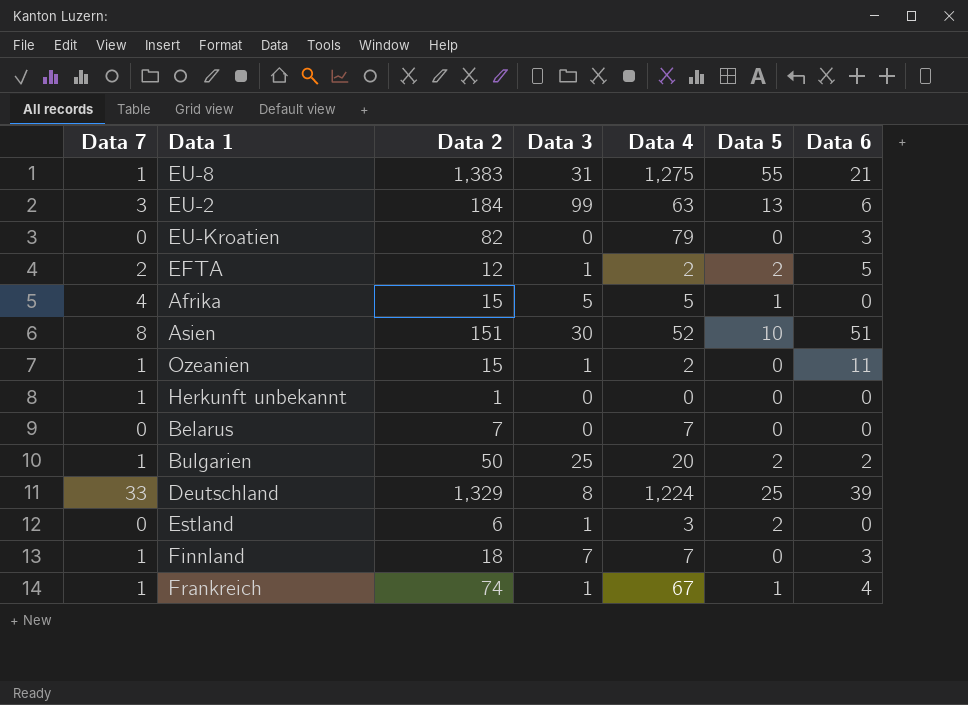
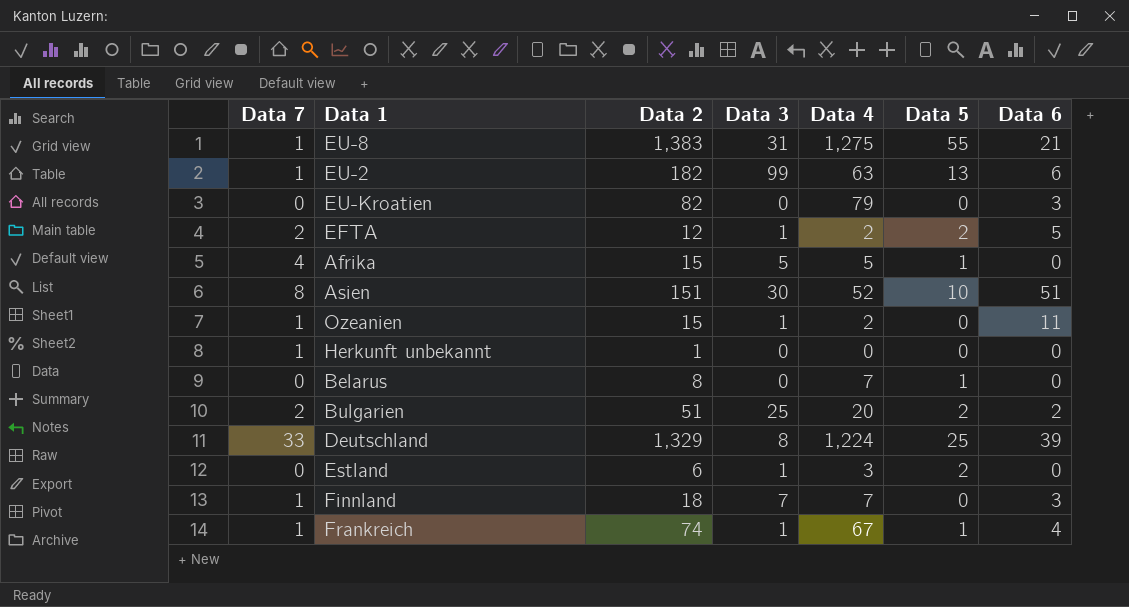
EU-2 | Data 7: 3 -> 1
EU-2 | Data 2: 184 -> 182
Belarus | Data 2: 7 -> 8
Belarus | Data 5: 0 -> 1
Bulgarien | Data 7: 1 -> 2
Bulgarien | Data 2: 50 -> 51

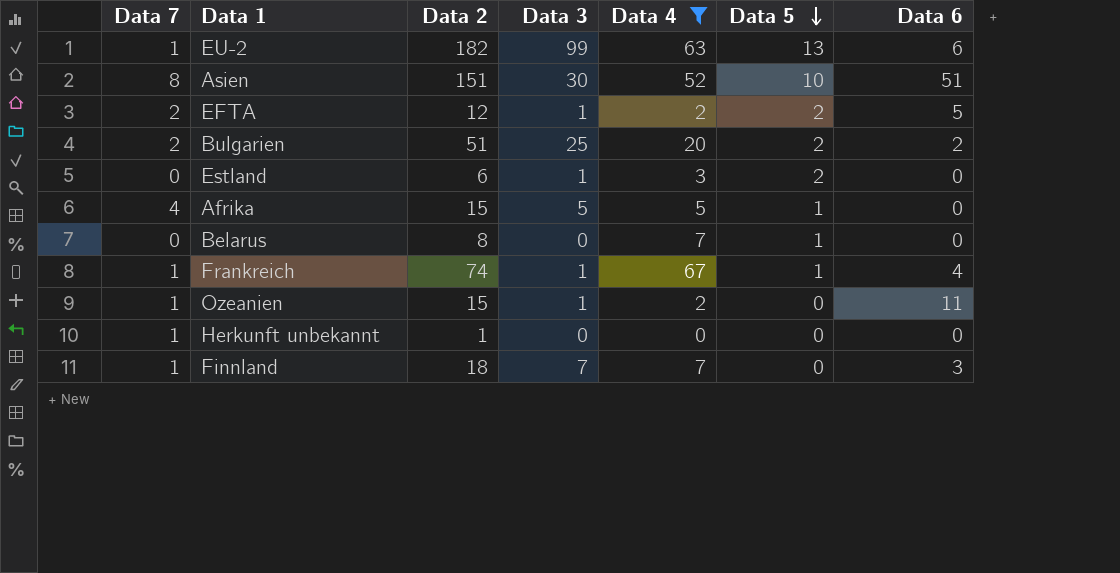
filter: none -> Data 4 <= 67
row order: none -> Data 5 descending

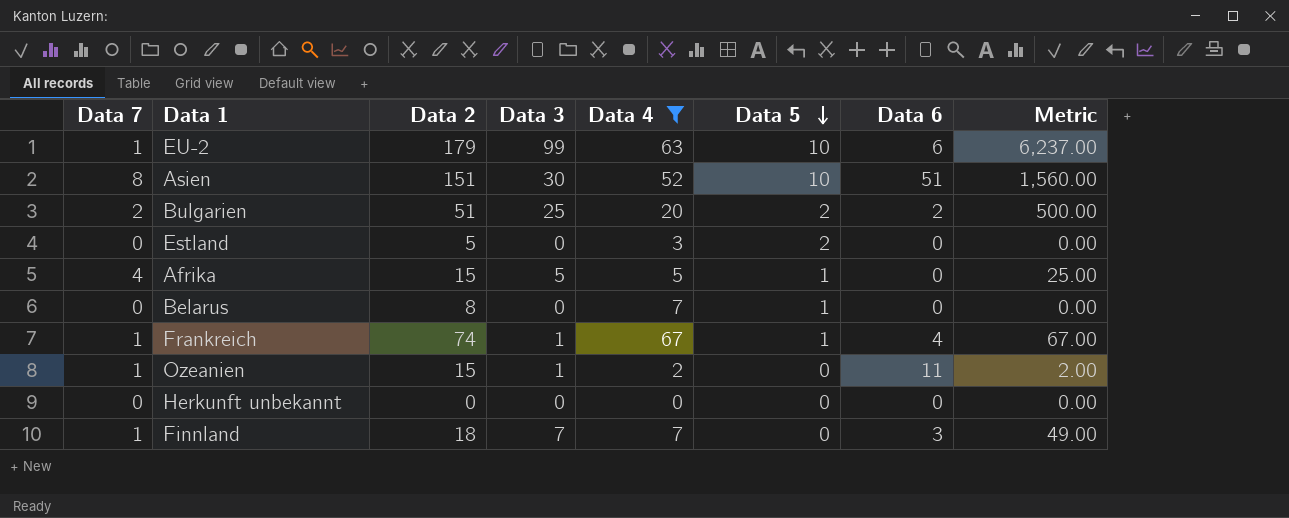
column Metric | formula: none -> [Data 3] * [Data 4]
row EFTA: 2 | 12 | 1 | 2 | 2 | 5 -> none
EU-2 | Data 2: 182 -> 179
EU-2 | Data 5: 13 -> 10
Estland | Data 2: 6 -> 5
Estland | Data 3: 1 -> 0
Herkunft unbekannt | Data 7: 1 -> 0
Herkunft unbekannt | Data 2: 1 -> 0

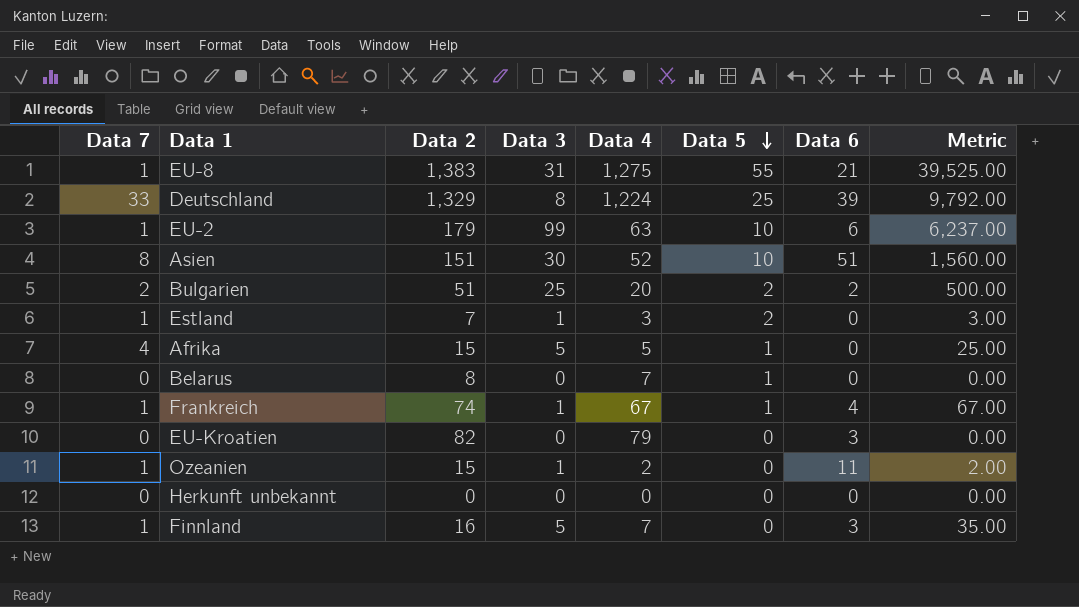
filter: Data 4 <= 67 -> none
Estland | Data 7: 0 -> 1
Estland | Data 2: 5 -> 7
Estland | Data 3: 0 -> 1
Estland | Metric: 0.00 -> 3.00
Finnland | Data 2: 18 -> 16
Finnland | Data 3: 7 -> 5
Finnland | Metric: 49.00 -> 35.00

